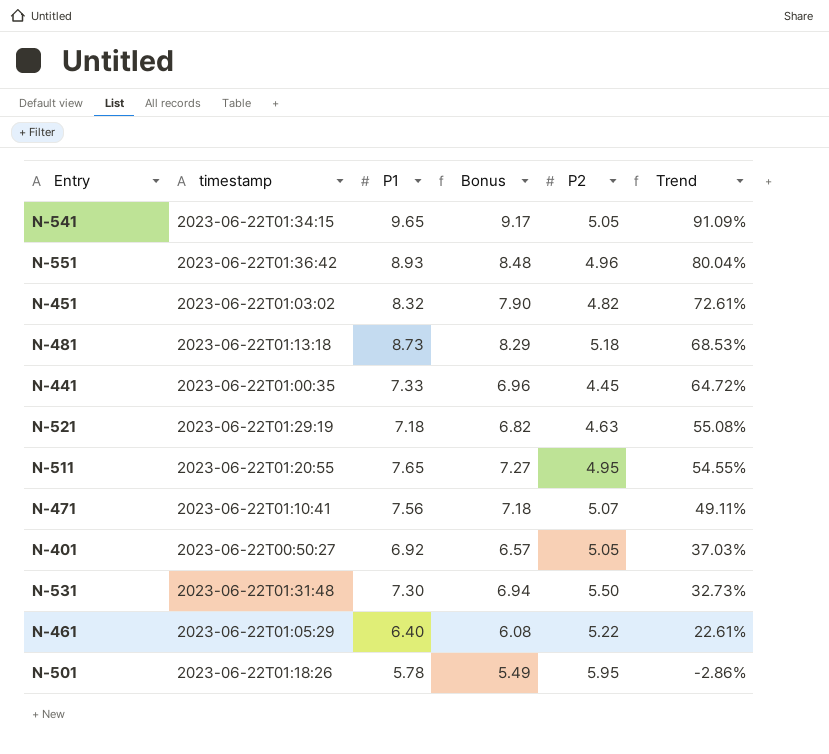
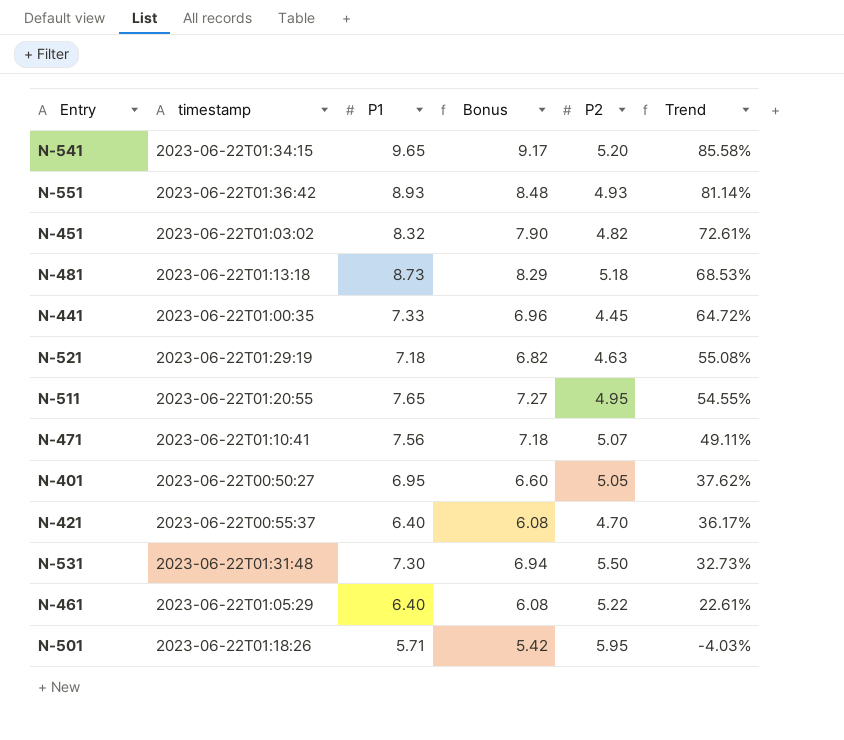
N-541 | P2: 5.05 -> 5.20
N-541 | Trend: 91.09% -> 85.58%
N-551 | P2: 4.96 -> 4.93
N-551 | Trend: 80.04% -> 81.14%
N-401 | P1: 6.92 -> 6.95
N-401 | Bonus: 6.57 -> 6.60
N-401 | Trend: 37.03% -> 37.62%
row N-421: none -> 2023-06-22T00:55:37 | 6.40 | 6.08 | 4.70 | 36.17%
N-501 | P1: 5.78 -> 5.71
N-501 | Bonus: 5.49 -> 5.42
N-501 | Trend: -2.86% -> -4.03%

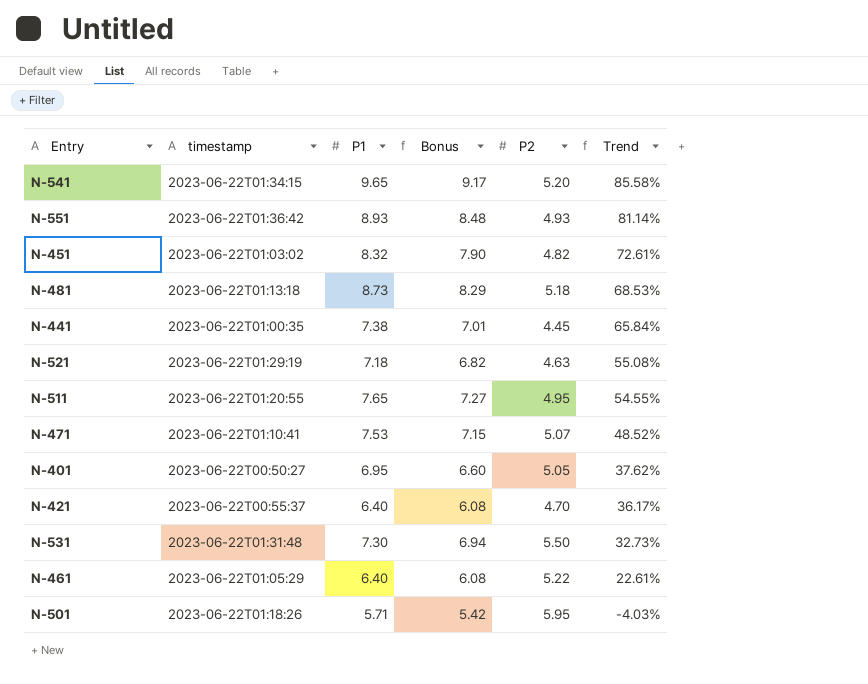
N-441 | P1: 7.33 -> 7.38
N-441 | Bonus: 6.96 -> 7.01
N-441 | Trend: 64.72% -> 65.84%
N-471 | P1: 7.56 -> 7.53
N-471 | Bonus: 7.18 -> 7.15
N-471 | Trend: 49.11% -> 48.52%

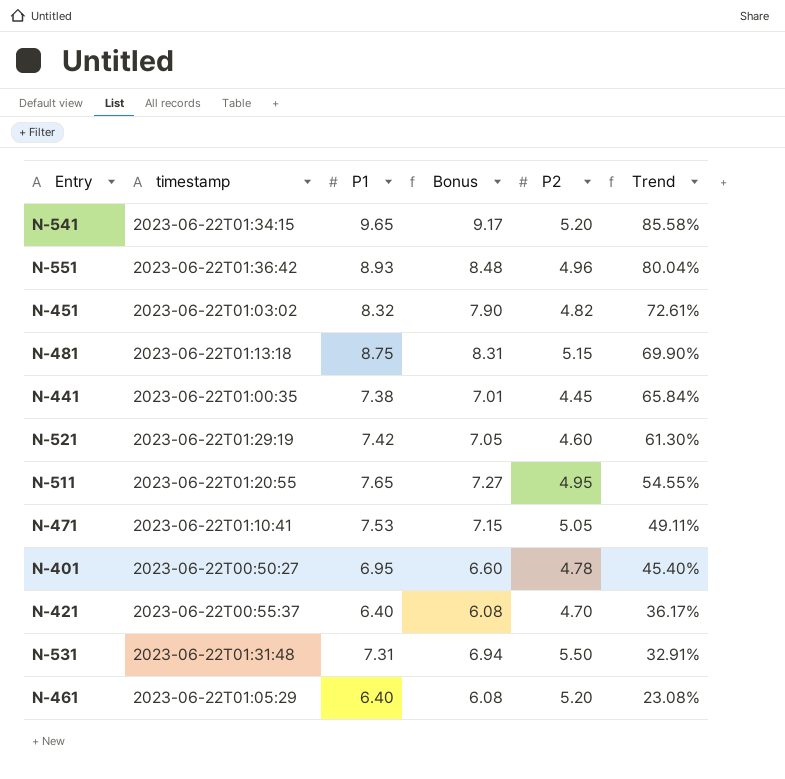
row N-501: 2023-06-22T01:18:26 | 5.71 | 5.42 | 5.95 | -4.03% -> none
N-551 | P2: 4.93 -> 4.96
N-551 | Trend: 81.14% -> 80.04%
N-481 | P1: 8.73 -> 8.75
N-481 | Bonus: 8.29 -> 8.31
N-481 | P2: 5.18 -> 5.15
N-481 | Trend: 68.53% -> 69.90%
N-521 | P1: 7.18 -> 7.42
N-521 | Bonus: 6.82 -> 7.05
N-521 | P2: 4.63 -> 4.60
N-521 | Trend: 55.08% -> 61.30%
N-471 | P2: 5.07 -> 5.05
N-471 | Trend: 48.52% -> 49.11%
N-401 | P2: 5.05 -> 4.78
N-401 | Trend: 37.62% -> 45.40%
N-531 | P1: 7.30 -> 7.31
N-531 | Trend: 32.73% -> 32.91%
N-461 | P2: 5.22 -> 5.20
N-461 | Trend: 22.61% -> 23.08%

